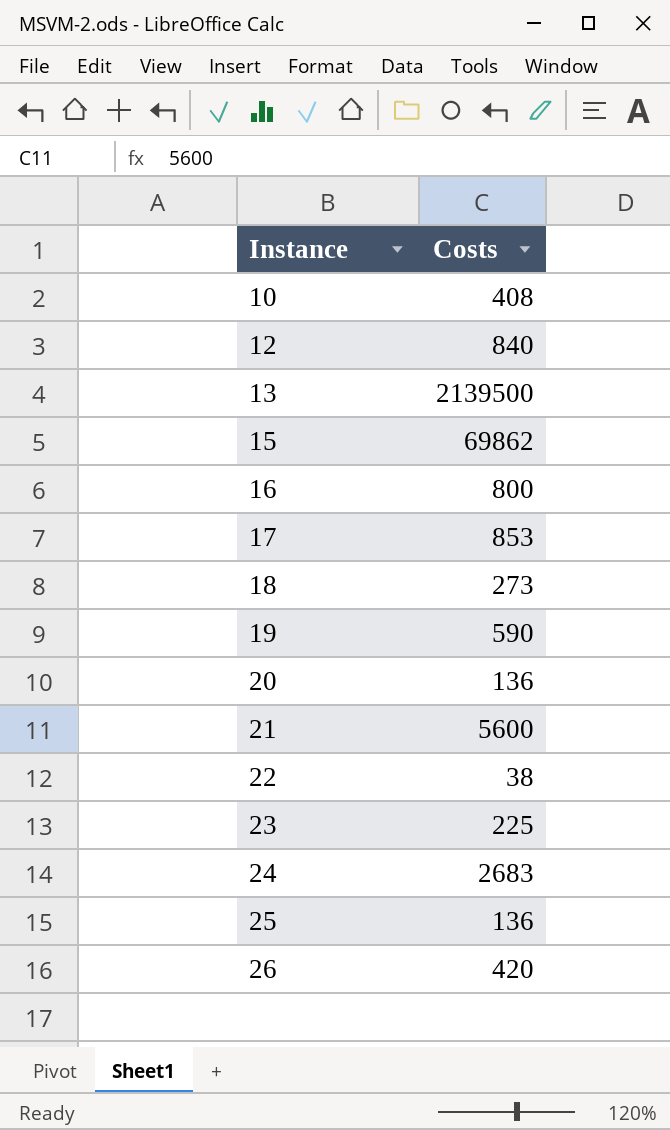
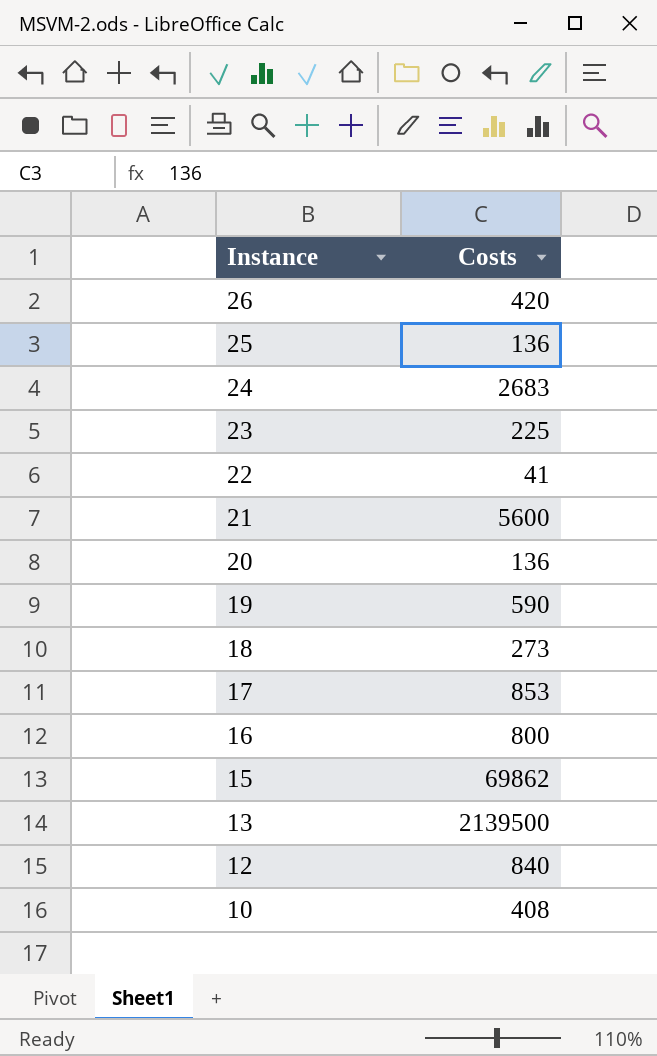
row order: Instance ascending -> Instance descending
22 | Costs: 38 -> 41

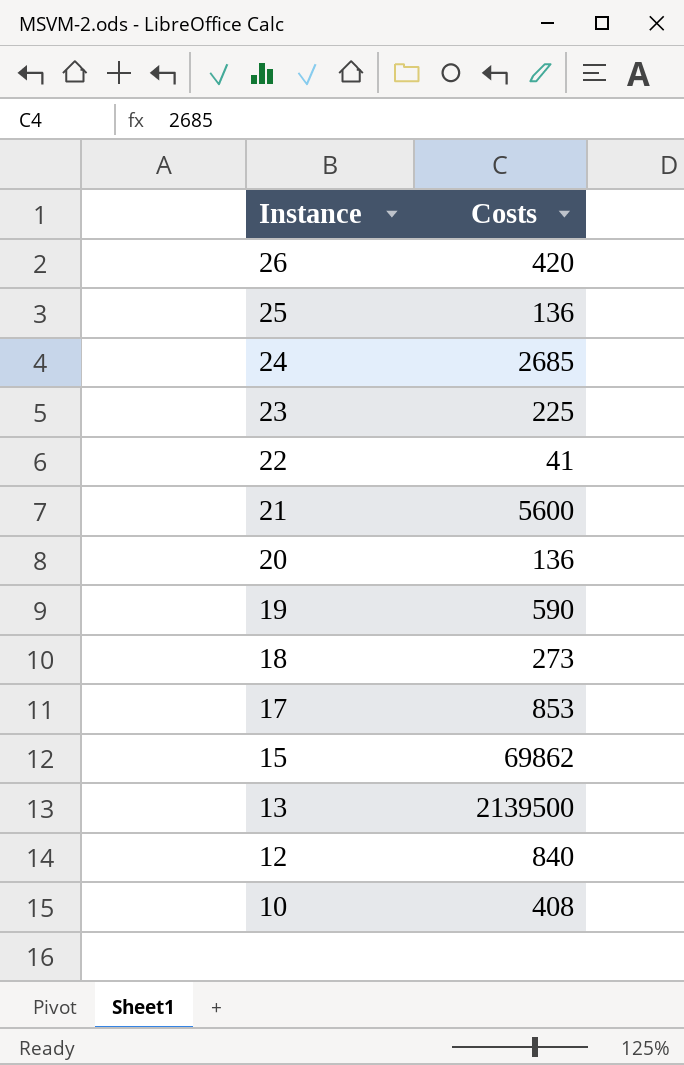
row 16: 800 -> none
24 | Costs: 2683 -> 2685

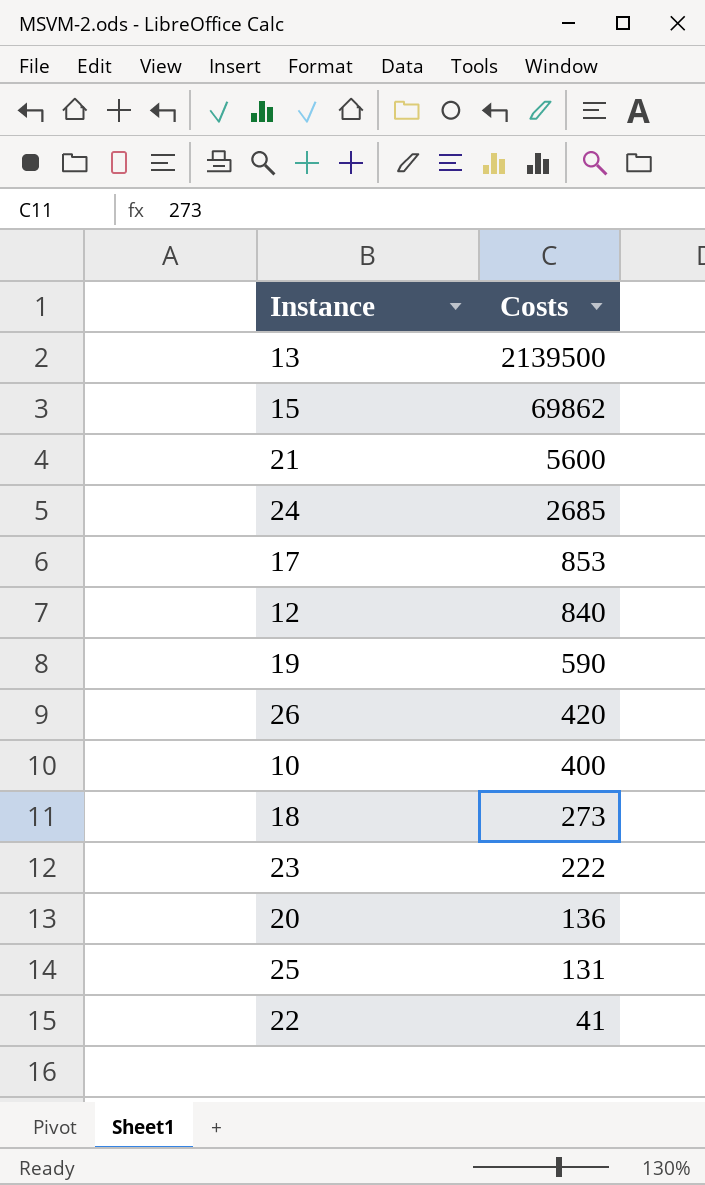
row order: Instance descending -> Costs descending
10 | Costs: 408 -> 400
23 | Costs: 225 -> 222
25 | Costs: 136 -> 131

